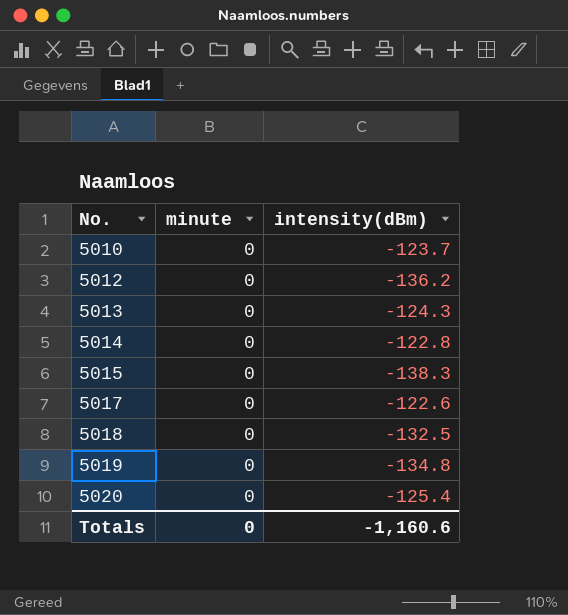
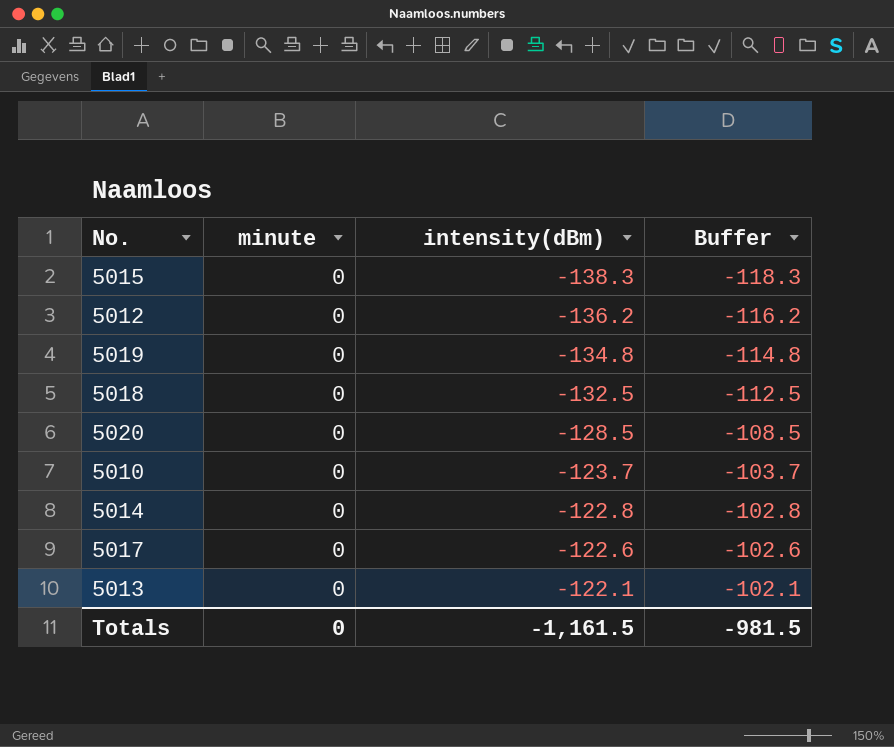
row order: No. ascending -> intensity(dBm) ascending
column Buffer | formula: none -> [intensity(dBm)] + 20
5020 | intensity(dBm): -125.4 -> -128.5
5013 | intensity(dBm): -124.3 -> -122.1
Totals | intensity(dBm): -1,160.6 -> -1,161.5

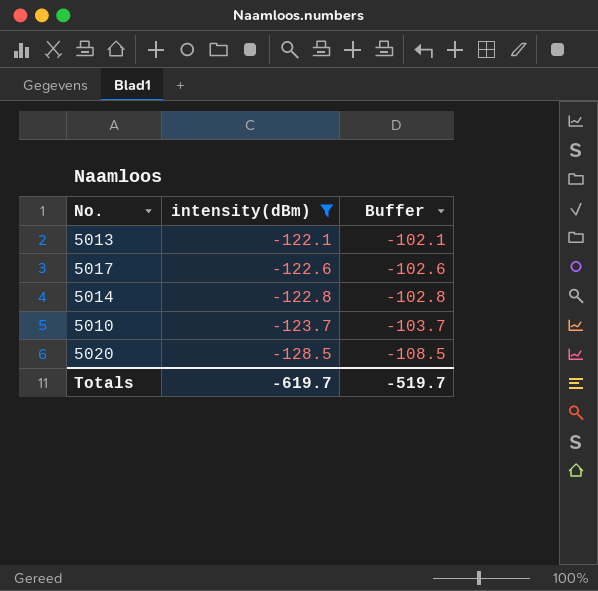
filter: none -> intensity(dBm) >= -128.5
row order: intensity(dBm) ascending -> intensity(dBm) descending
column minute | position: 2 -> none
Totals | intensity(dBm): -1,161.5 -> -619.7
Totals | Buffer: -981.5 -> -519.7

